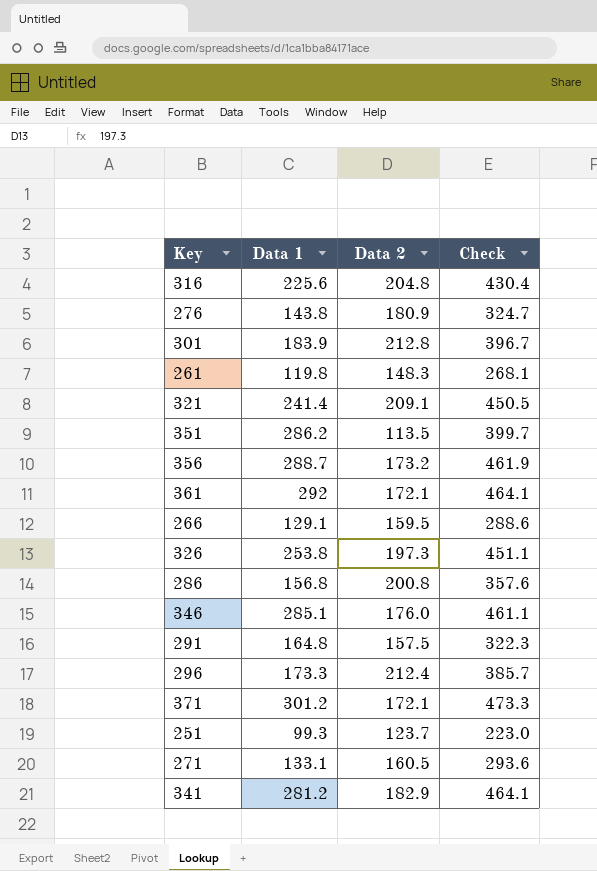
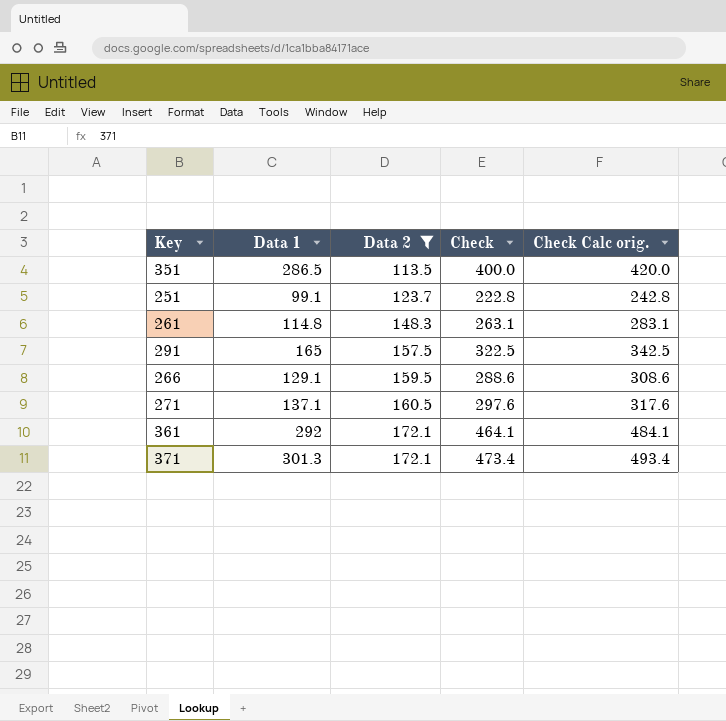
filter: none -> Data 2 <= 172.1
row order: none -> Data 2 ascending
column Check Calc orig. | formula: none -> [Check] + 20
351 | Data 1: 286.2 -> 286.5
351 | Check: 399.7 -> 400.0
251 | Data 1: 99.3 -> 99.1
251 | Check: 223.0 -> 222.8
261 | Data 1: 119.8 -> 114.8
261 | Check: 268.1 -> 263.1
291 | Data 1: 164.8 -> 165
291 | Check: 322.3 -> 322.5
271 | Data 1: 133.1 -> 137.1
271 | Check: 293.6 -> 297.6
371 | Data 1: 301.2 -> 301.3
371 | Check: 473.3 -> 473.4

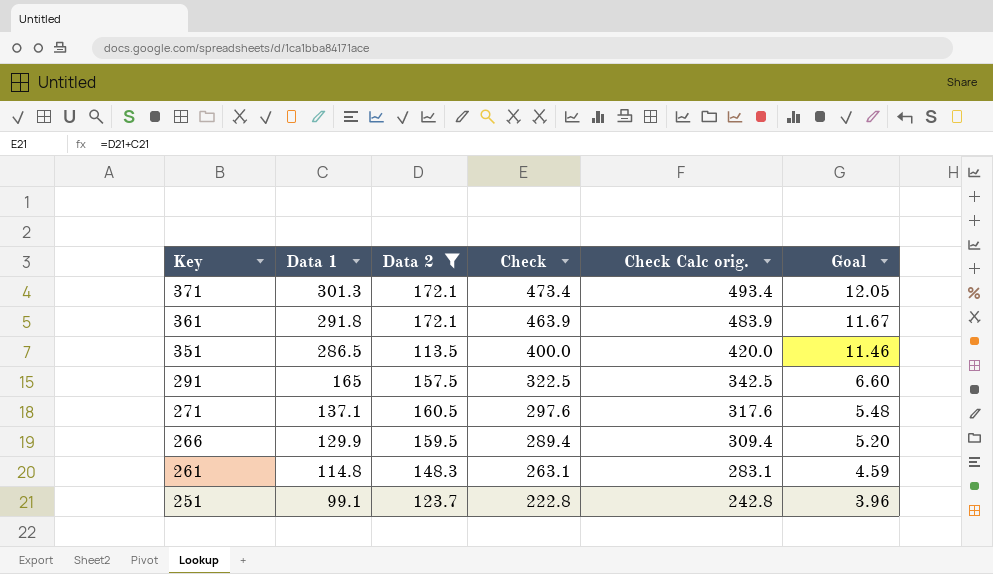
row order: Data 2 ascending -> Key descending
column Goal | formula: none -> [Data 1] * 0.04
361 | Data 1: 292 -> 291.8
361 | Check: 464.1 -> 463.9
361 | Check Calc orig.: 484.1 -> 483.9
266 | Data 1: 129.1 -> 129.9
266 | Check: 288.6 -> 289.4
266 | Check Calc orig.: 308.6 -> 309.4

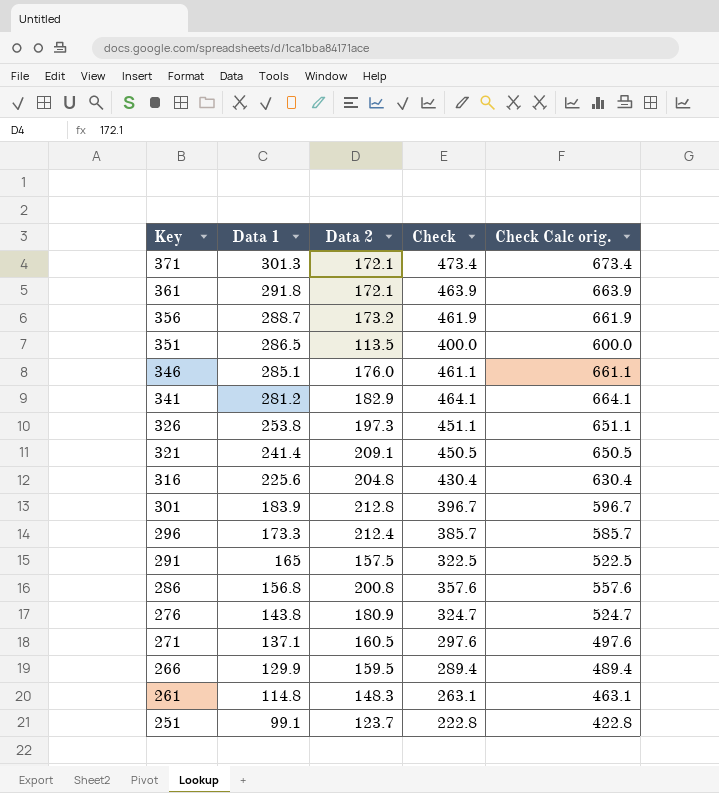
filter: Data 2 <= 172.1 -> none
column Goal | formula: [Data 1] * 0.04 -> none
column Check Calc orig. | formula: [Check] + 20 -> [Check] + 200

